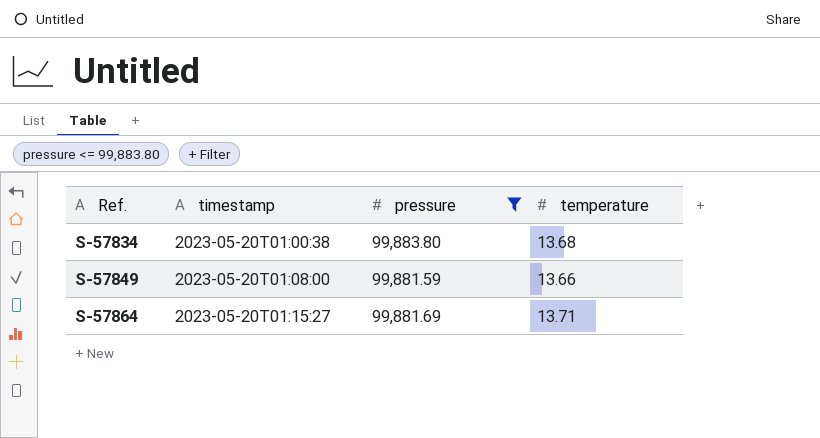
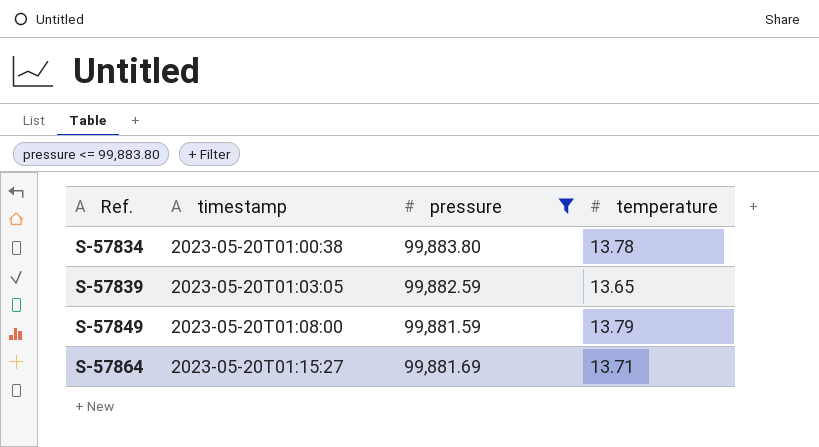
S-57834 | temperature: 13.68 -> 13.78
row S-57839: none -> 2023-05-20T01:03:05 | 99,882.59 | 13.65
S-57849 | temperature: 13.66 -> 13.79

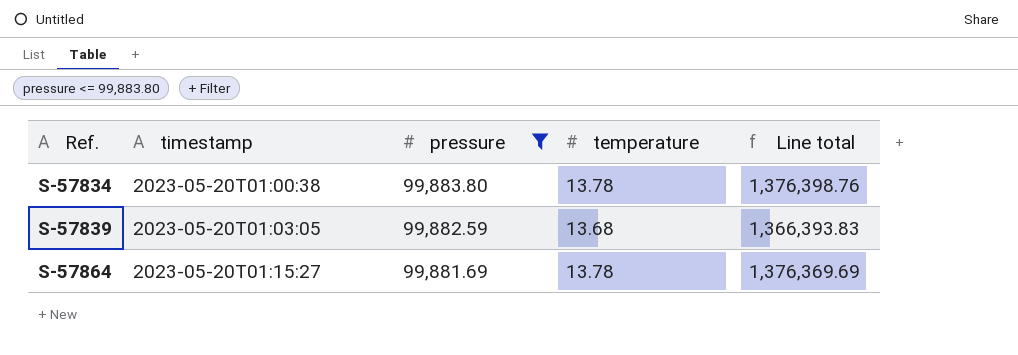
column Line total | formula: none -> [pressure] * [temperature]
row S-57849: 2023-05-20T01:08:00 | 99,881.59 | 13.79 -> none
S-57839 | temperature: 13.65 -> 13.68
S-57864 | temperature: 13.71 -> 13.78

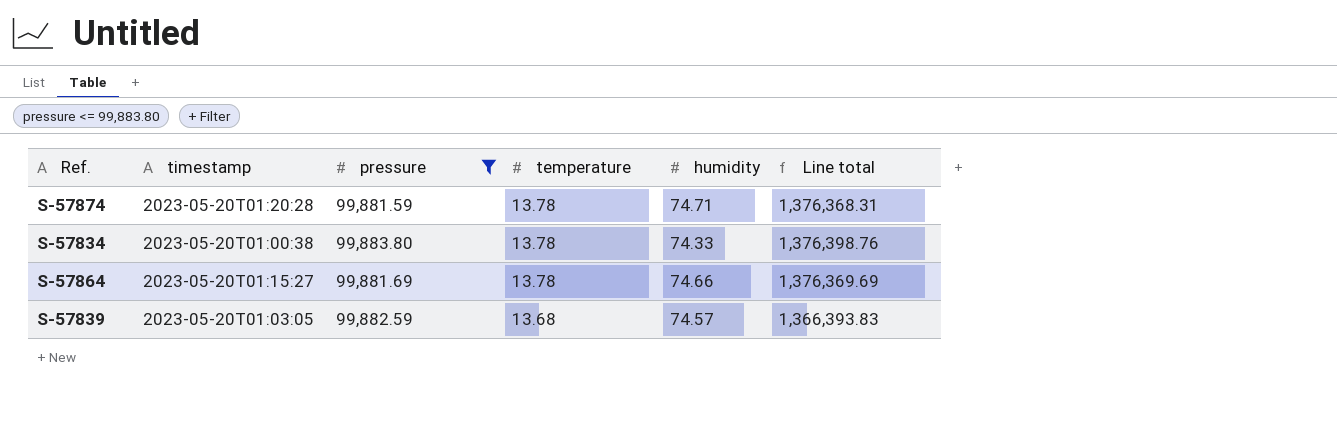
row order: Ref. ascending -> temperature descending
column humidity | position: none -> 5
row S-57874: none -> 2023-05-20T01:20:28 | 99,881.59 | 13.78 | 74.71 | 1,376,368.31

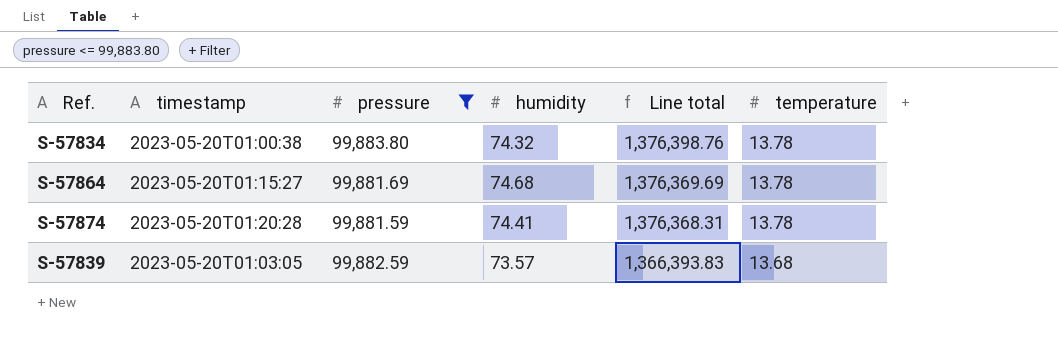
row order: temperature descending -> Line total descending
column temperature | position: 4 -> 6
S-57834 | humidity: 74.33 -> 74.32
S-57864 | humidity: 74.66 -> 74.68
S-57874 | humidity: 74.71 -> 74.41
S-57839 | humidity: 74.57 -> 73.57

